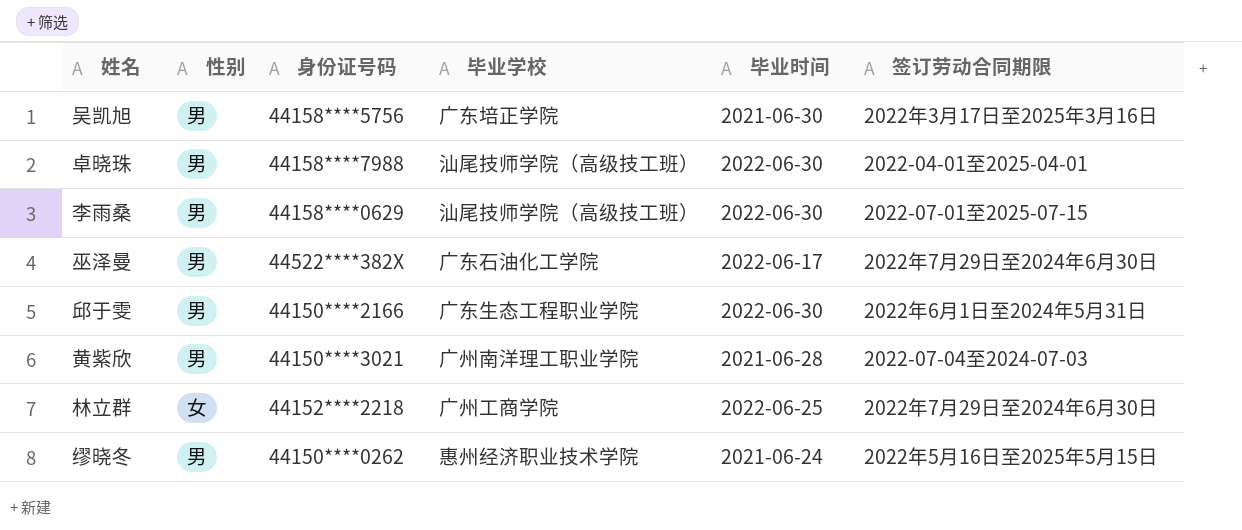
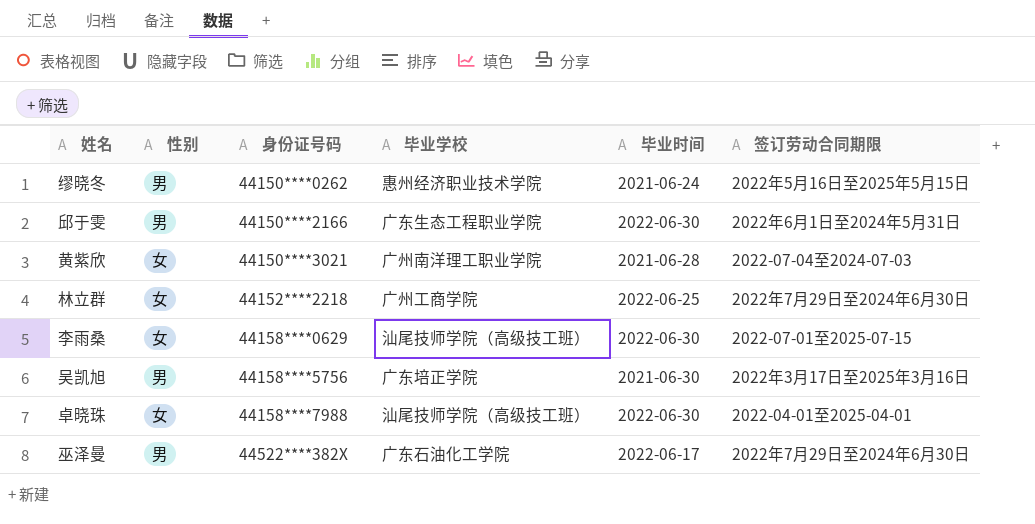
row order: none -> 身份证号码 ascending
黄紫欣 | 性别: 男 -> 女
李雨桑 | 性别: 男 -> 女
卓晓珠 | 性别: 男 -> 女

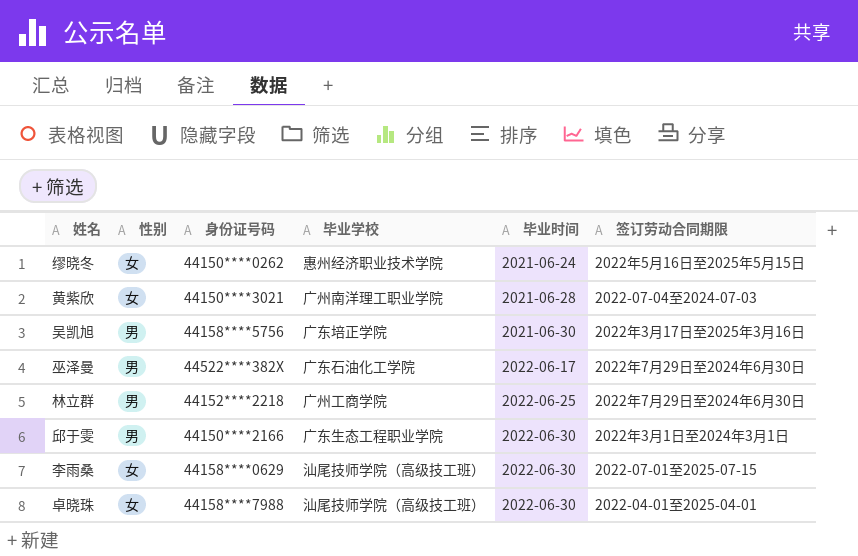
row order: 身份证号码 ascending -> 毕业时间 ascending
缪晓冬 | 性别: 男 -> 女
林立群 | 性别: 女 -> 男
邱于雯 | 签订劳动合同期限: 2022年6月1日至2024年5月31日 -> 2022年3月1日至2024年3月1日

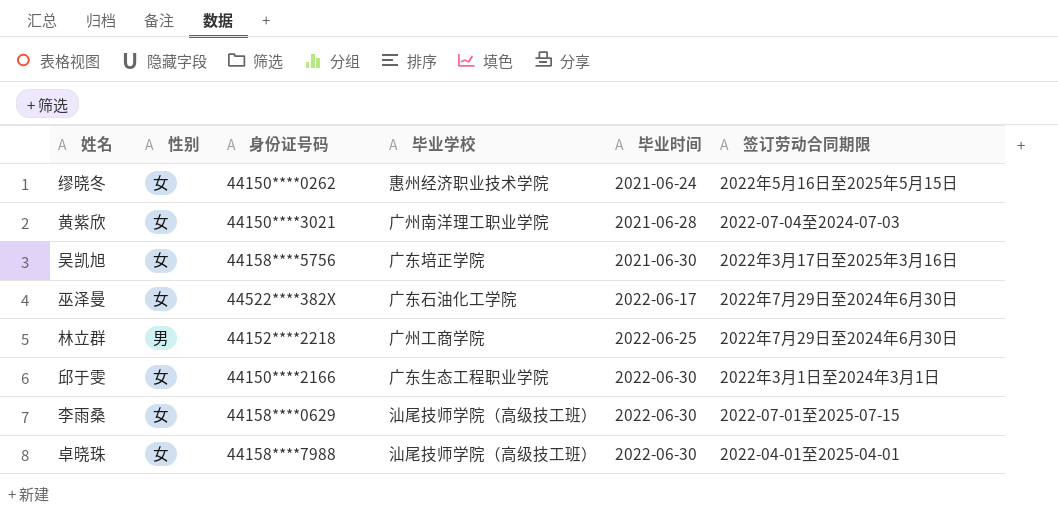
吴凯旭 | 性别: 男 -> 女
巫泽曼 | 性别: 男 -> 女
邱于雯 | 性别: 男 -> 女

